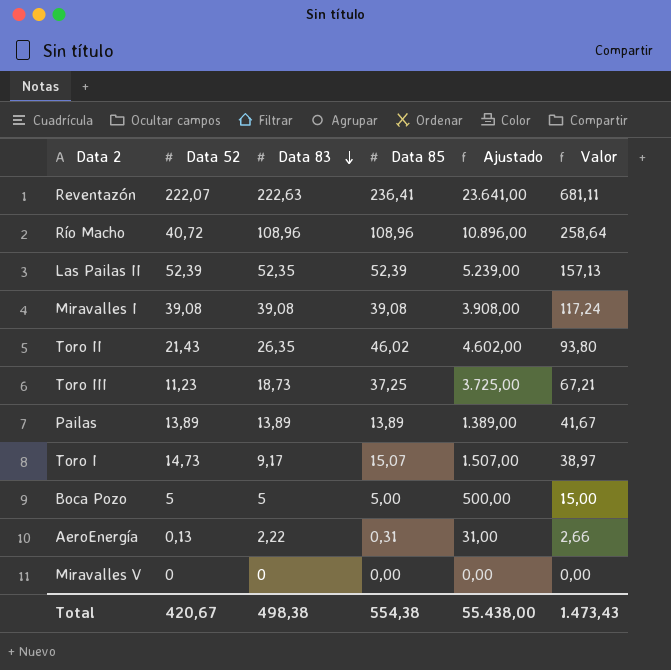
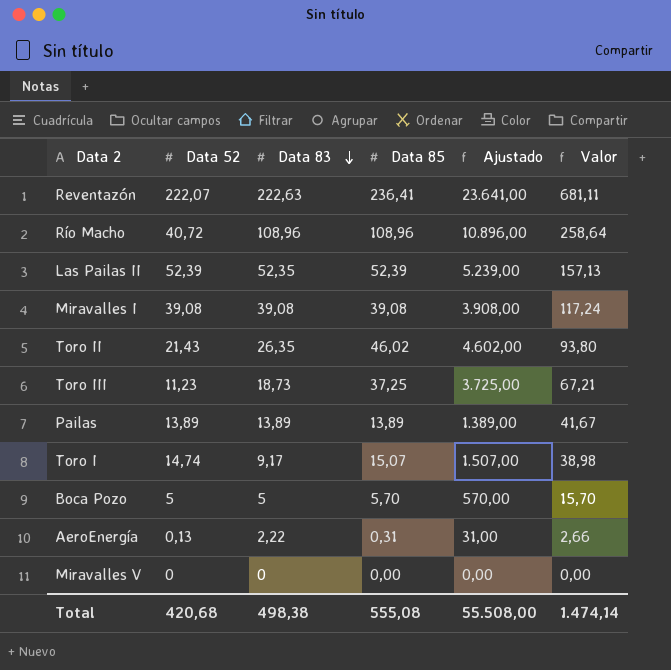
Toro I | Data 52: 14,73 -> 14,74
Toro I | Valor: 38,97 -> 38,98
Boca Pozo | Data 85: 5,00 -> 5,70
Boca Pozo | Ajustado: 500,00 -> 570,00
Boca Pozo | Valor: 15,00 -> 15,70
Total | Data 52: 420,67 -> 420,68
Total | Data 85: 554,38 -> 555,08
Total | Ajustado: 55.438,00 -> 55.508,00
Total | Valor: 1.473,43 -> 1.474,14

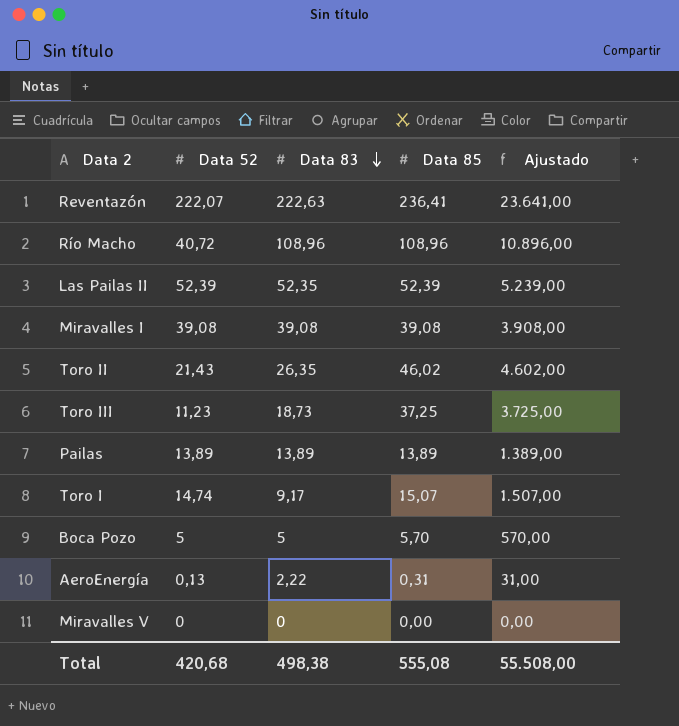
column Valor | formula: [Data 52] + [Data 83] + [Data 85] -> none

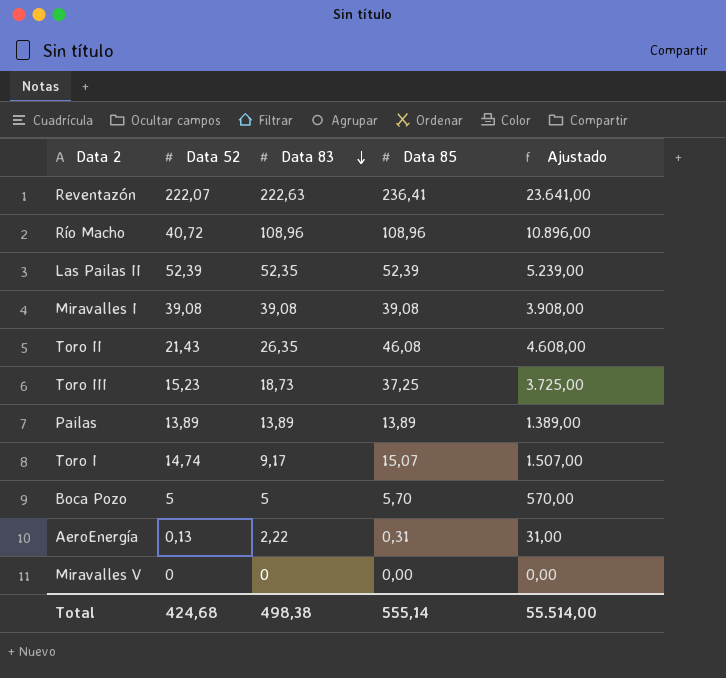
Toro II | Data 85: 46,02 -> 46,08
Toro II | Ajustado: 4.602,00 -> 4.608,00
Toro III | Data 52: 11,23 -> 15,23
Total | Data 52: 420,68 -> 424,68
Total | Data 85: 555,08 -> 555,14
Total | Ajustado: 55.508,00 -> 55.514,00

